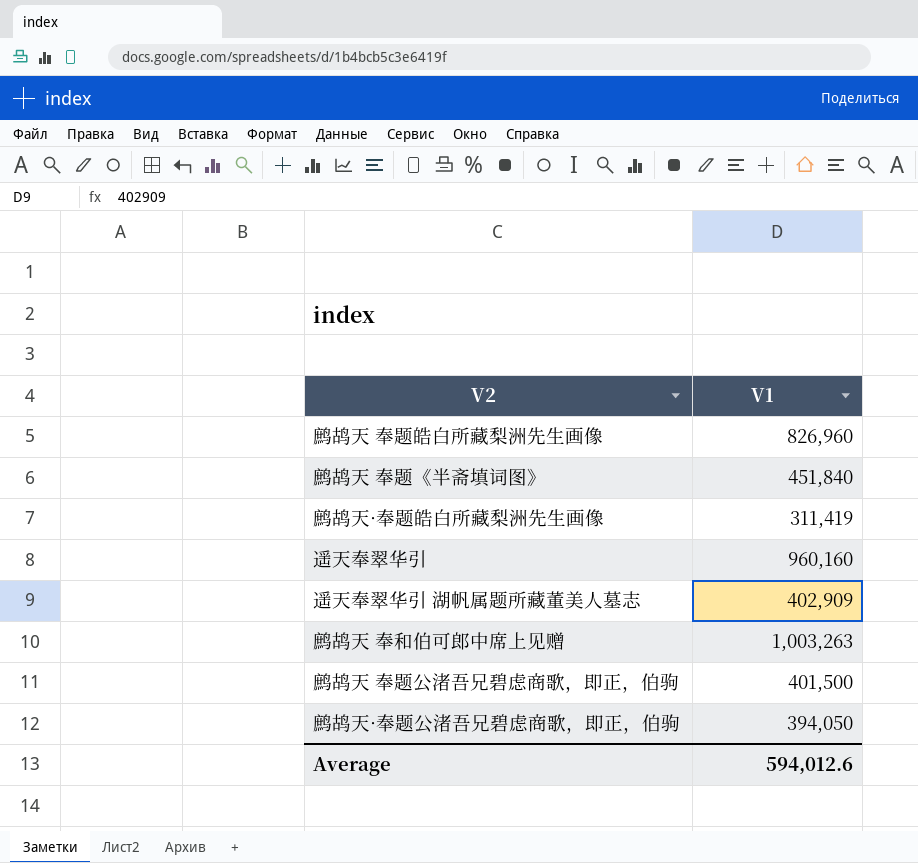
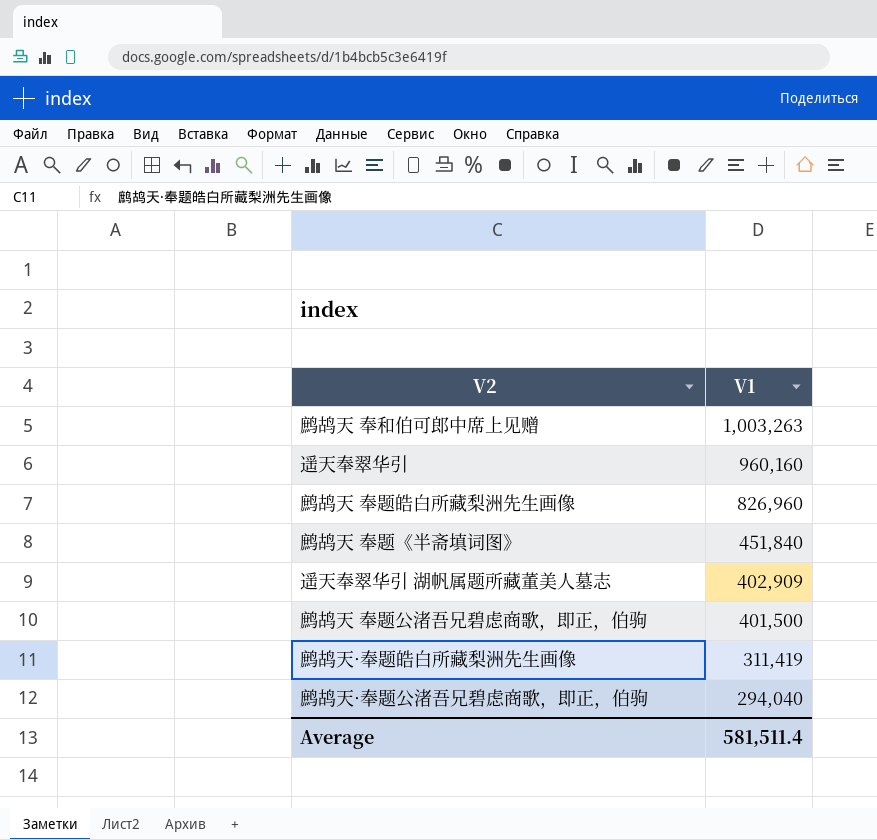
row order: none -> V1 descending
鹧鸪天·奉题公渚吾兄碧虑商歌，即正，伯驹 | V1: 394,050 -> 294,040
Average | V1: 594,012.6 -> 581,511.4

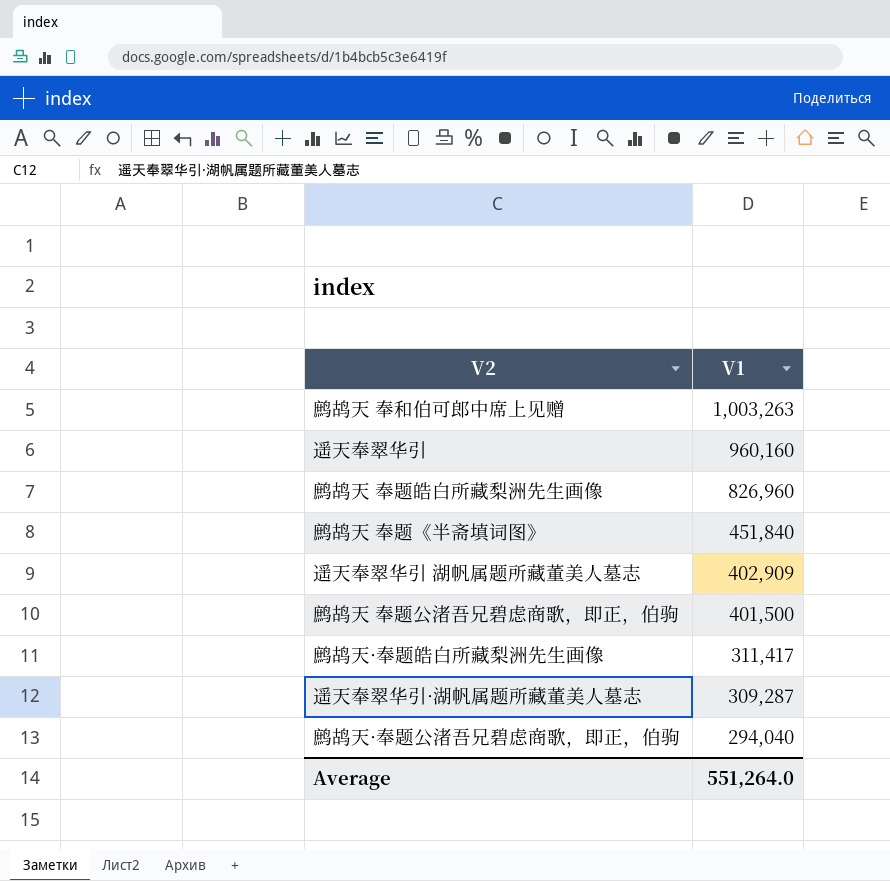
鹧鸪天·奉题皓白所藏梨洲先生画像 | V1: 311,419 -> 311,417
row 遥天奉翠华引·湖帆属题所藏董美人墓志: none -> 309,287
Average | V1: 581,511.4 -> 551,264.0

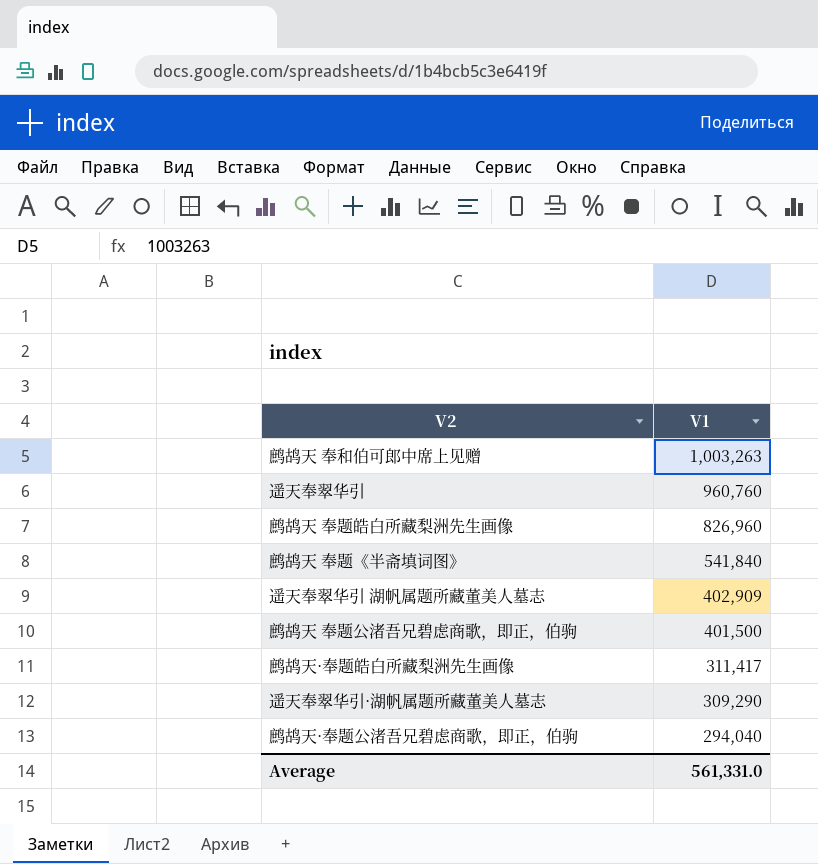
遥天奉翠华引 | V1: 960,160 -> 960,760
鹧鸪天 奉题《半斋填词图》 | V1: 451,840 -> 541,840
遥天奉翠华引·湖帆属题所藏董美人墓志 | V1: 309,287 -> 309,290
Average | V1: 551,264.0 -> 561,331.0

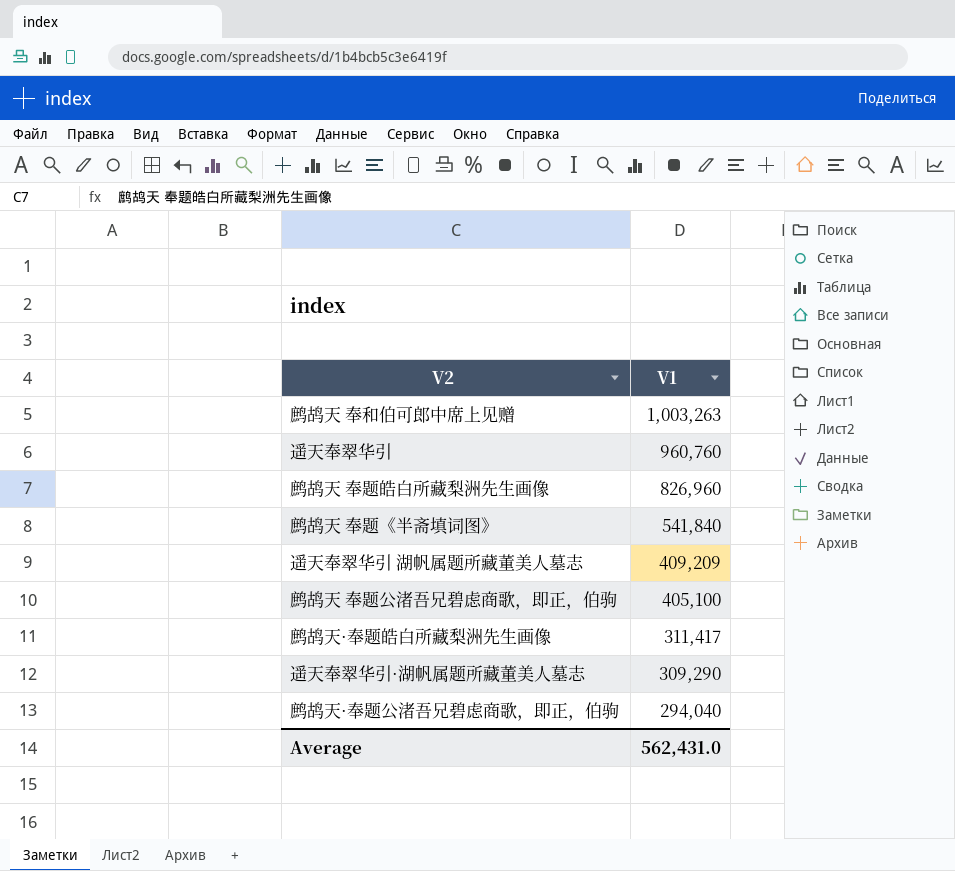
遥天奉翠华引 湖帆属题所藏董美人墓志 | V1: 402,909 -> 409,209
鹧鸪天 奉题公渚吾兄碧虑商歌，即正，伯驹 | V1: 401,500 -> 405,100
Average | V1: 561,331.0 -> 562,431.0

